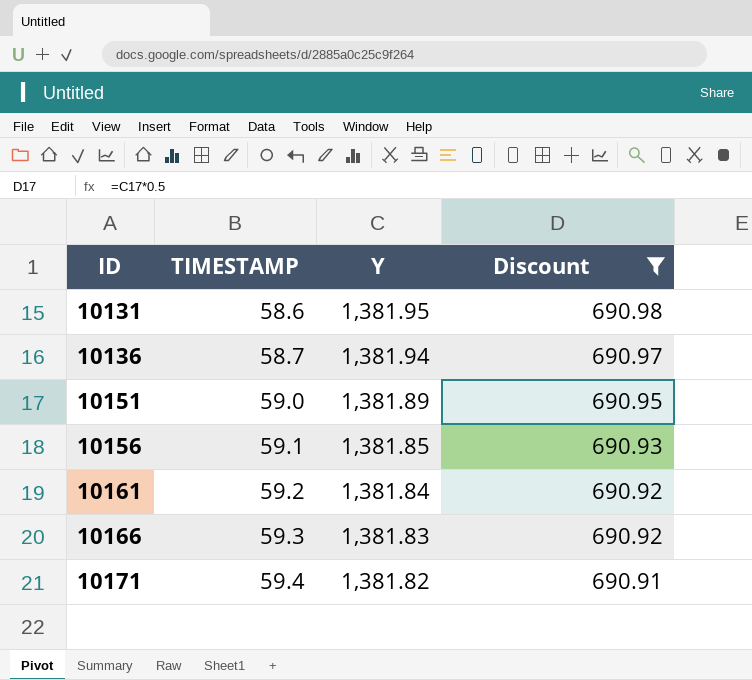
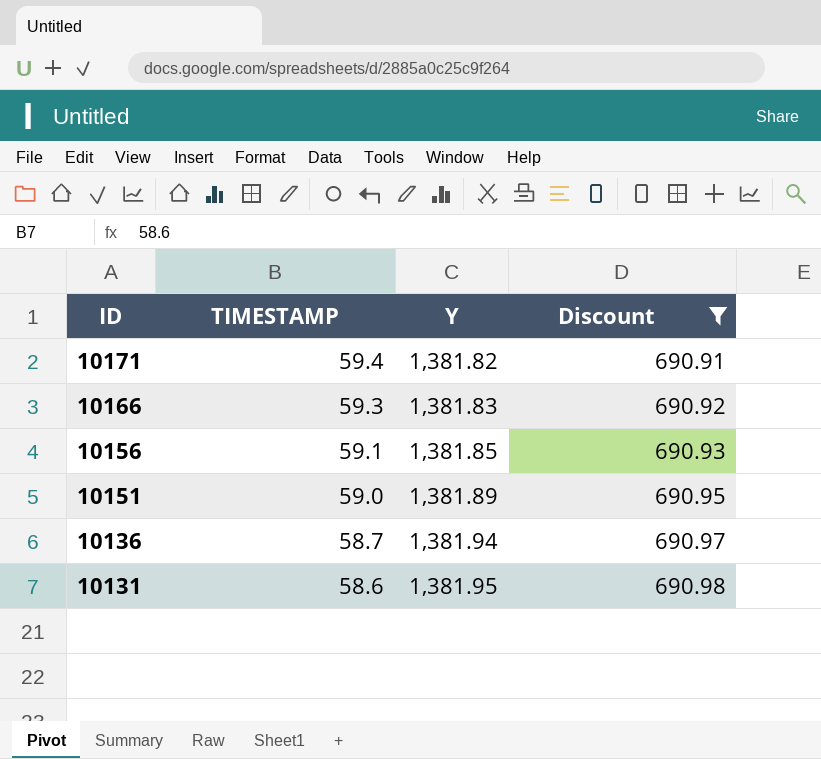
row order: ID ascending -> ID descending
row 10161: 59.2 | 1,381.84 | 690.92 -> none

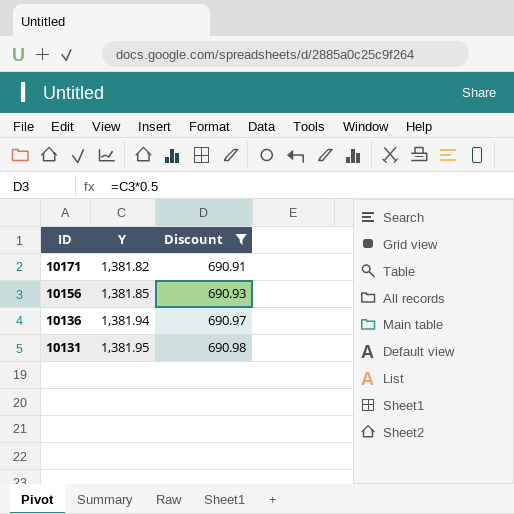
column TIMESTAMP | position: 2 -> none
row 10166: 59.3 | 1,381.83 | 690.92 -> none
row 10151: 59.0 | 1,381.89 | 690.95 -> none

